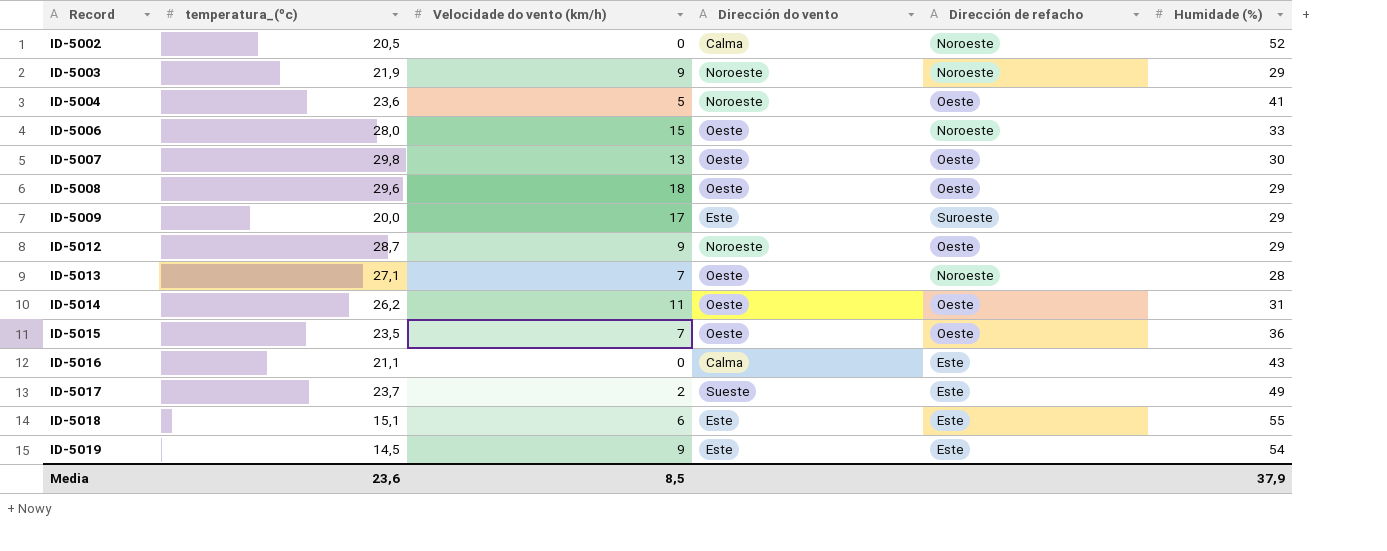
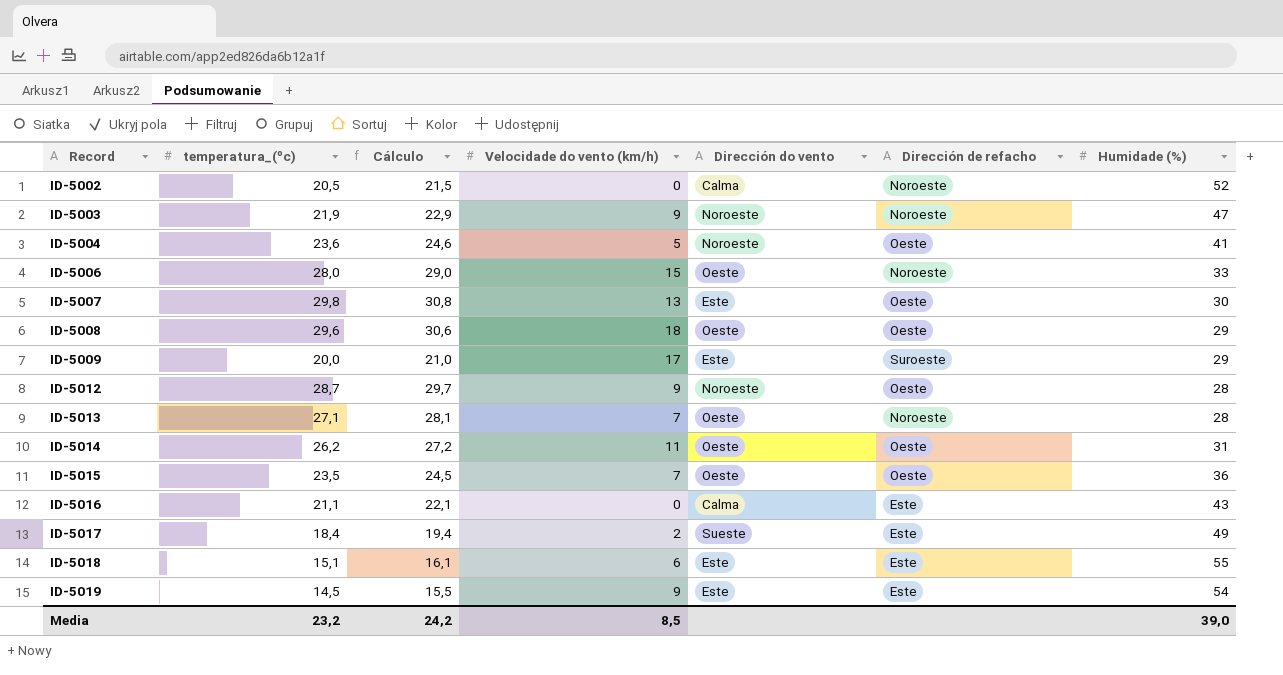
column Cálculo | formula: none -> [temperatura_(ºc)] + 1
ID-5003 | Humidade (%): 29 -> 47
ID-5007 | Dirección do vento: Oeste -> Este
ID-5012 | Humidade (%): 29 -> 28
ID-5017 | temperatura_(ºc): 23,7 -> 18,4
Media | temperatura_(ºc): 23,6 -> 23,2
Media | Humidade (%): 37,9 -> 39,0

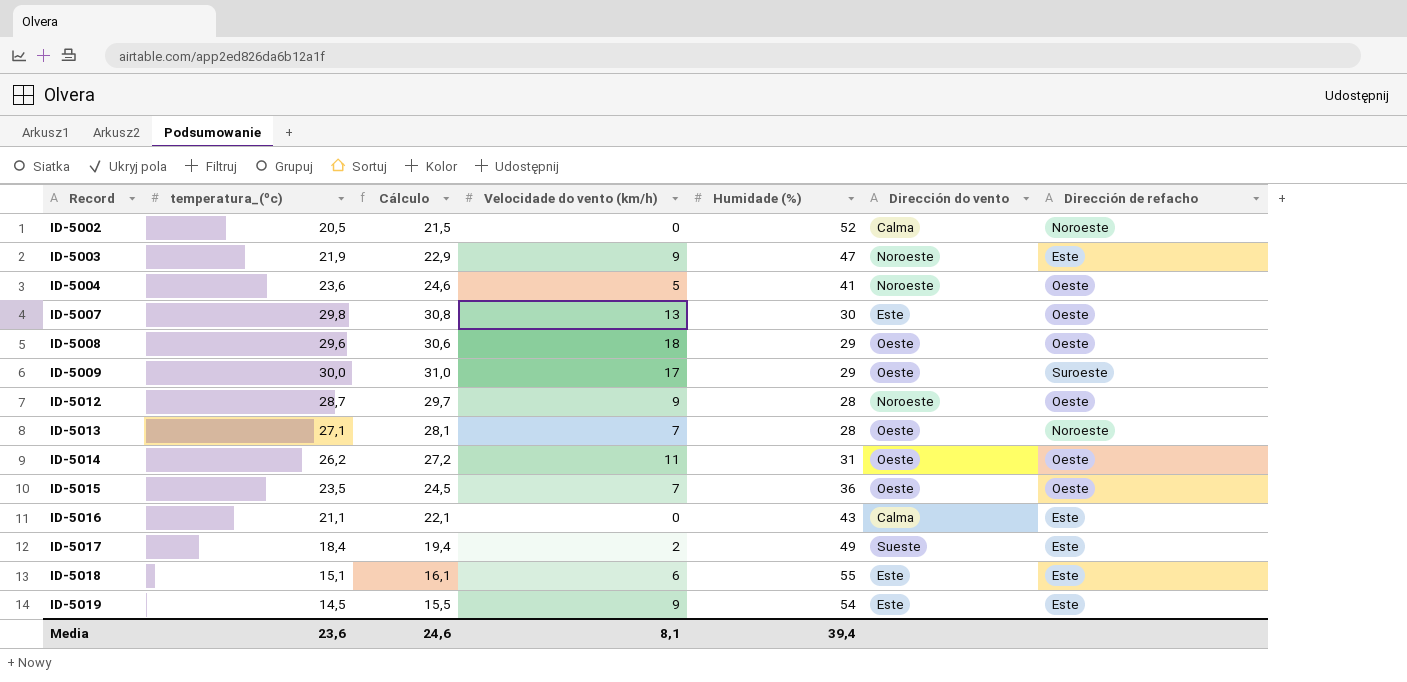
column Humidade (%) | position: 7 -> 5
row ID-5006: 28,0 | 29,0 | 15 | Oeste | Noroeste | 33 -> none
ID-5003 | Dirección de refacho: Noroeste -> Este
ID-5009 | temperatura_(ºc): 20,0 -> 30,0
ID-5009 | Cálculo: 21,0 -> 31,0
ID-5009 | Dirección do vento: Este -> Oeste
Media | temperatura_(ºc): 23,2 -> 23,6
Media | Cálculo: 24,2 -> 24,6
Media | Velocidade do vento (km/h): 8,5 -> 8,1
Media | Humidade (%): 39,0 -> 39,4

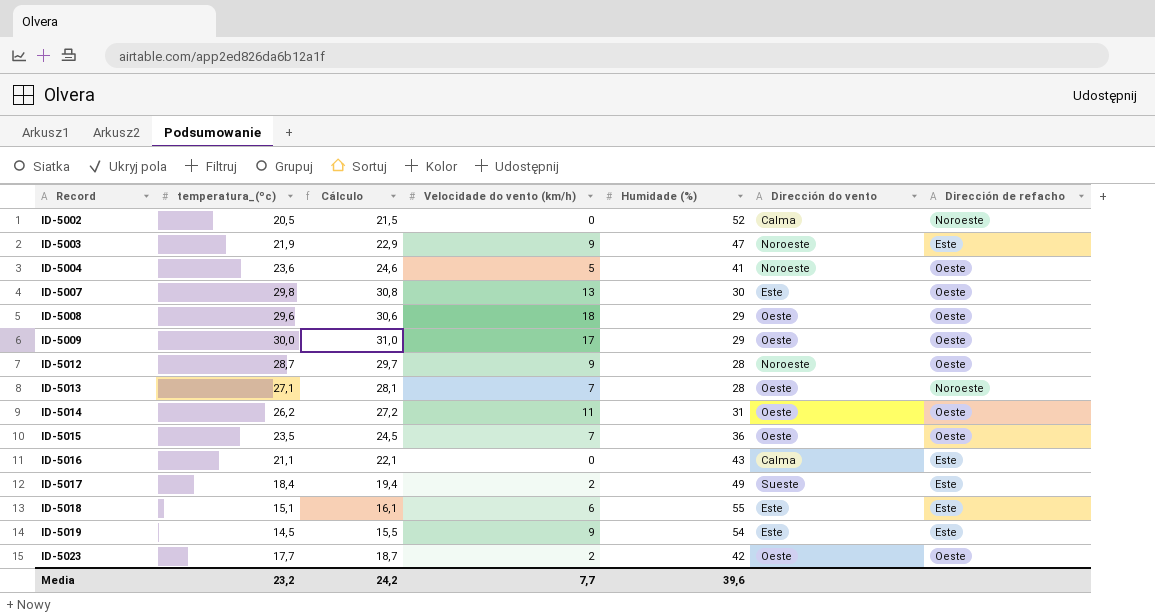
ID-5009 | Dirección de refacho: Suroeste -> Oeste
row ID-5023: none -> 17,7 | 18,7 | 2 | 42 | Oeste | Oeste
Media | temperatura_(ºc): 23,6 -> 23,2
Media | Cálculo: 24,6 -> 24,2
Media | Velocidade do vento (km/h): 8,1 -> 7,7
Media | Humidade (%): 39,4 -> 39,6

